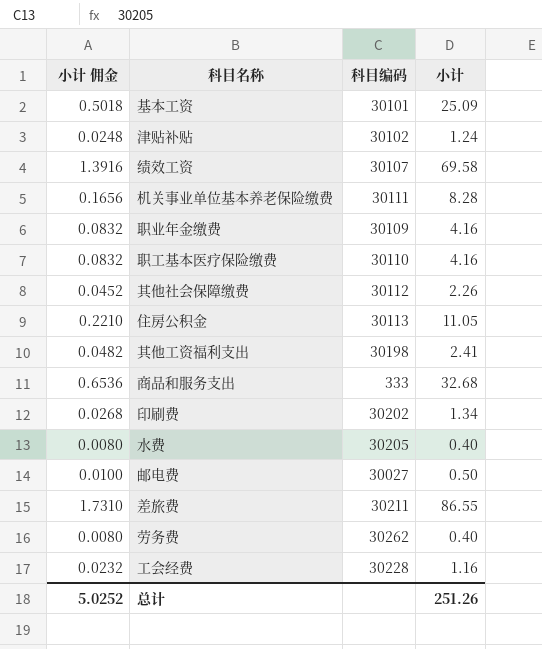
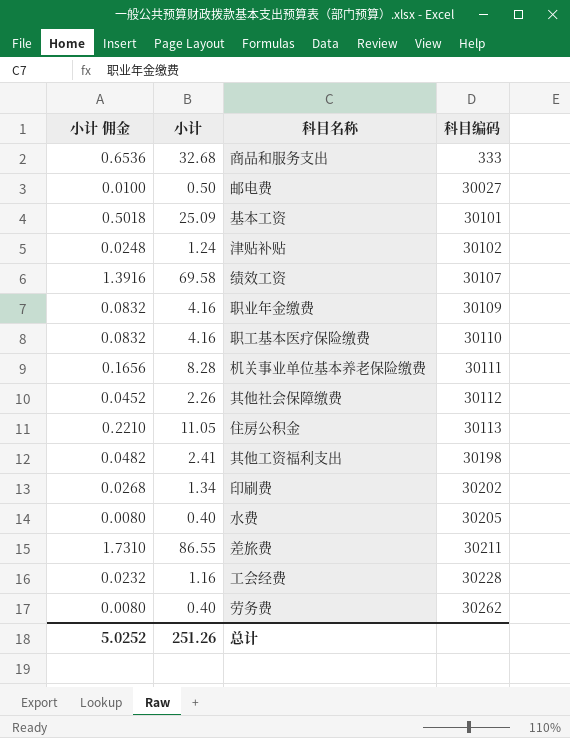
row order: none -> 科目编码 ascending
column 小计 | position: 4 -> 2

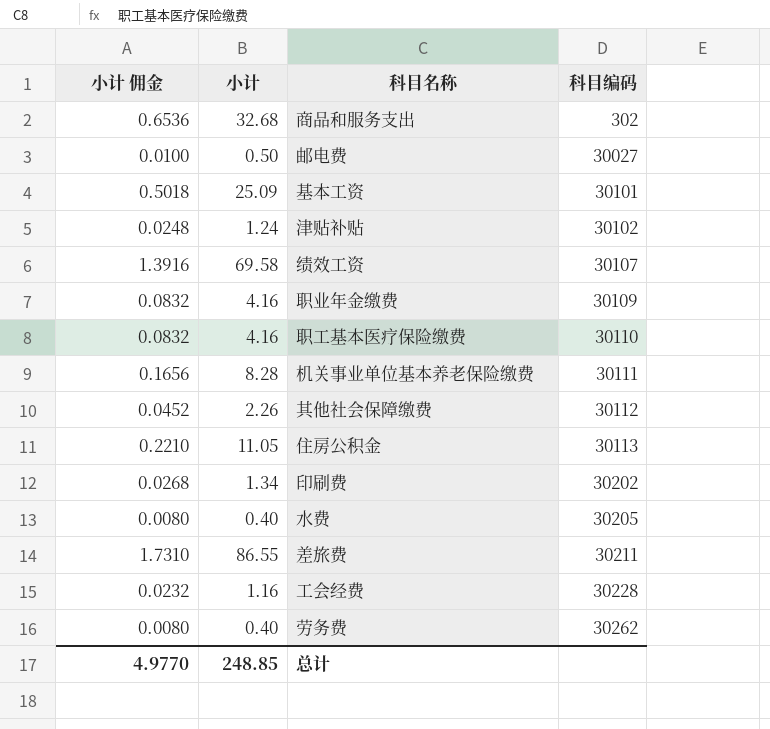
row 其他工资福利支出: 0.0482 | 2.41 | 30198 -> none
商品和服务支出 | 科目编码: 333 -> 302
总计 | 小计 佣金: 5.0252 -> 4.9770
总计 | 小计: 251.26 -> 248.85

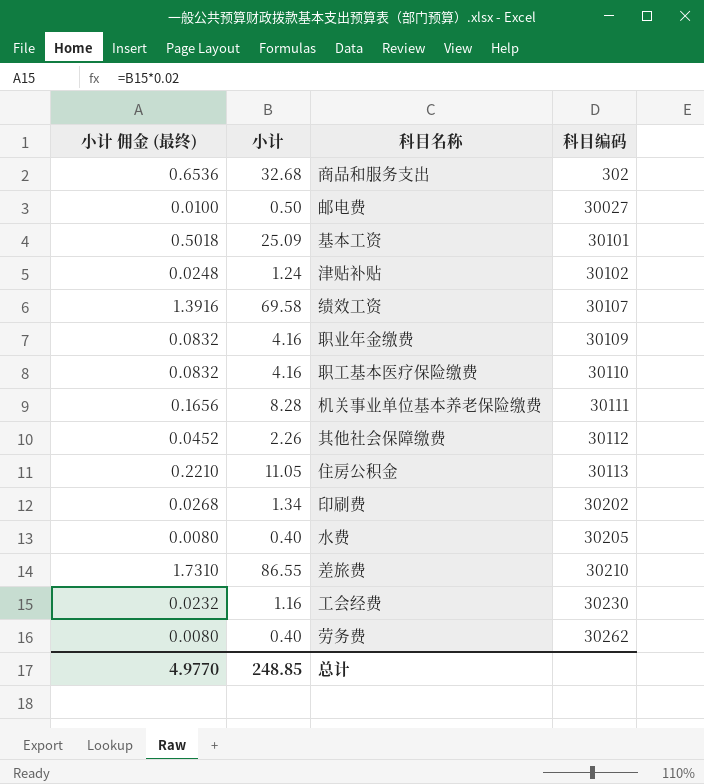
column name: 小计 佣金 -> 小计 佣金 (最终)
差旅费 | 科目编码: 30211 -> 30210
工会经费 | 科目编码: 30228 -> 30230

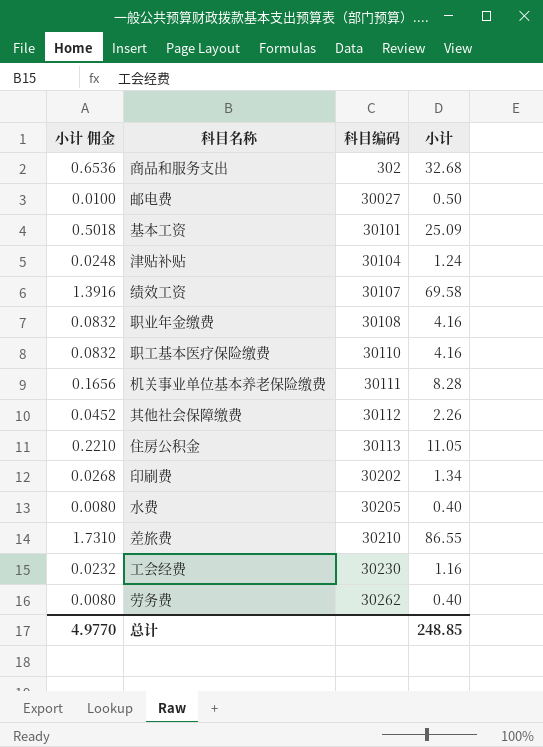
column name: 小计 佣金 (最终) -> 小计 佣金
column 小计 | position: 2 -> 4
津贴补贴 | 科目编码: 30102 -> 30104
职业年金缴费 | 科目编码: 30109 -> 30108

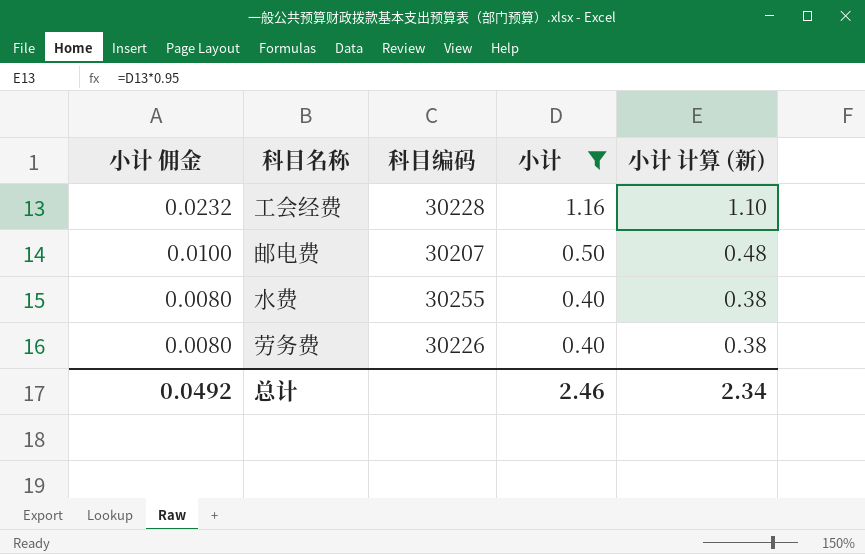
filter: none -> 小计 <= 1.16
row order: 科目编码 ascending -> 小计 佣金 descending
column 小计 计算 (新) | formula: none -> [小计] * 0.95
工会经费 | 科目编码: 30230 -> 30228
邮电费 | 科目编码: 30027 -> 30207
水费 | 科目编码: 30205 -> 30255
劳务费 | 科目编码: 30262 -> 30226
总计 | 小计 佣金: 4.9770 -> 0.0492
总计 | 小计: 248.85 -> 2.46

